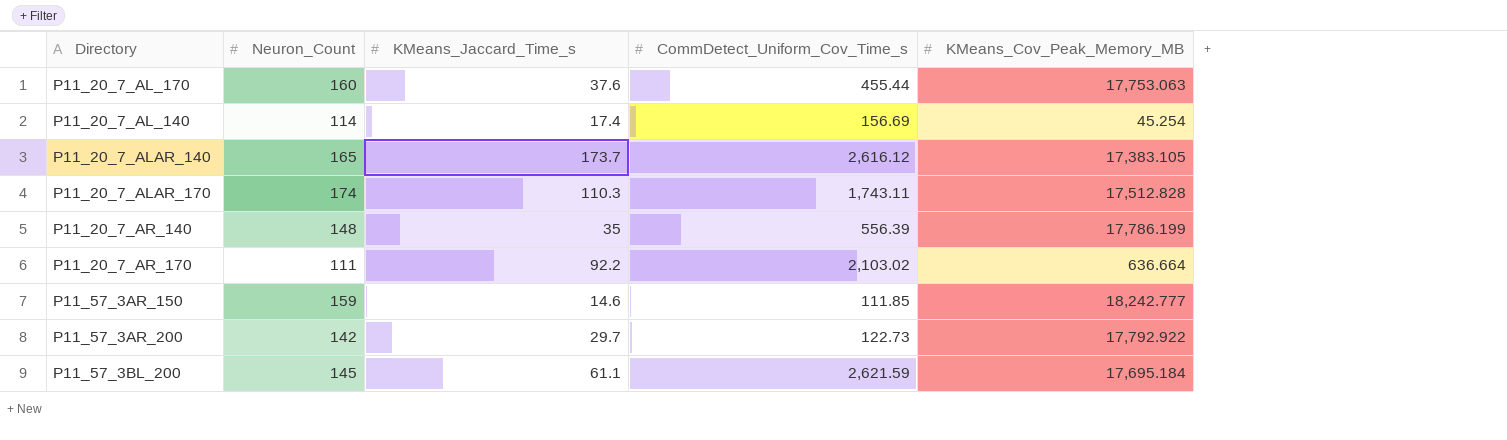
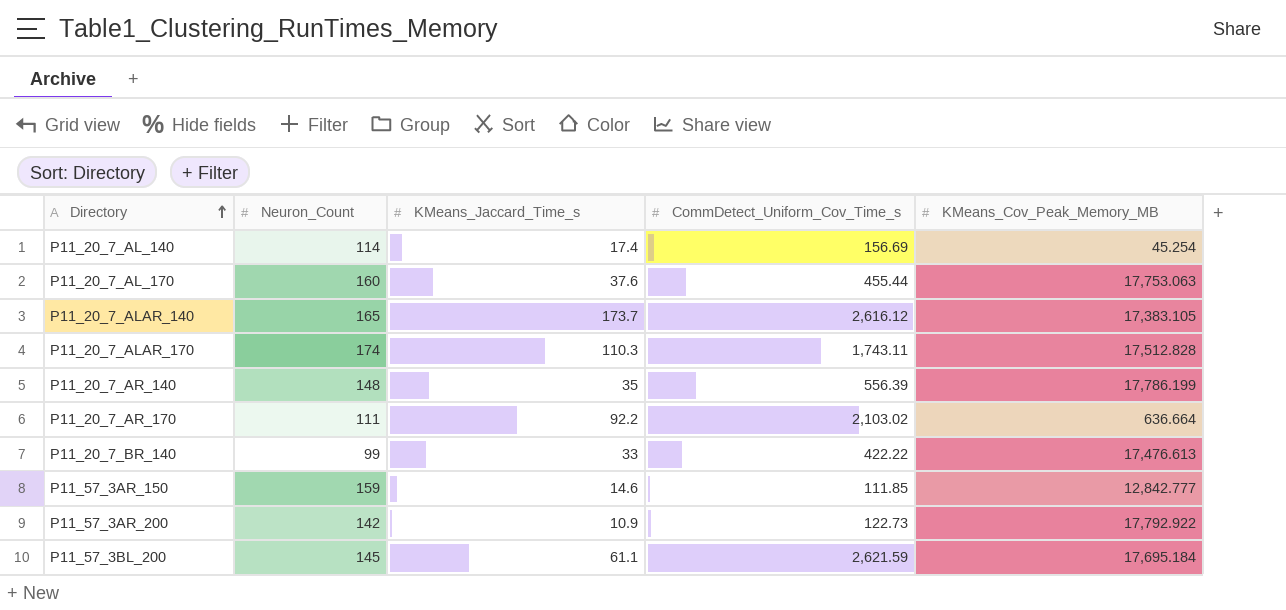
row order: none -> Directory ascending
row P11_20_7_BR_140: none -> 99 | 33 | 422.22 | 17,476.613
P11_57_3AR_150 | KMeans_Cov_Peak_Memory_MB: 18,242.777 -> 12,842.777
P11_57_3AR_200 | KMeans_Jaccard_Time_s: 29.7 -> 10.9

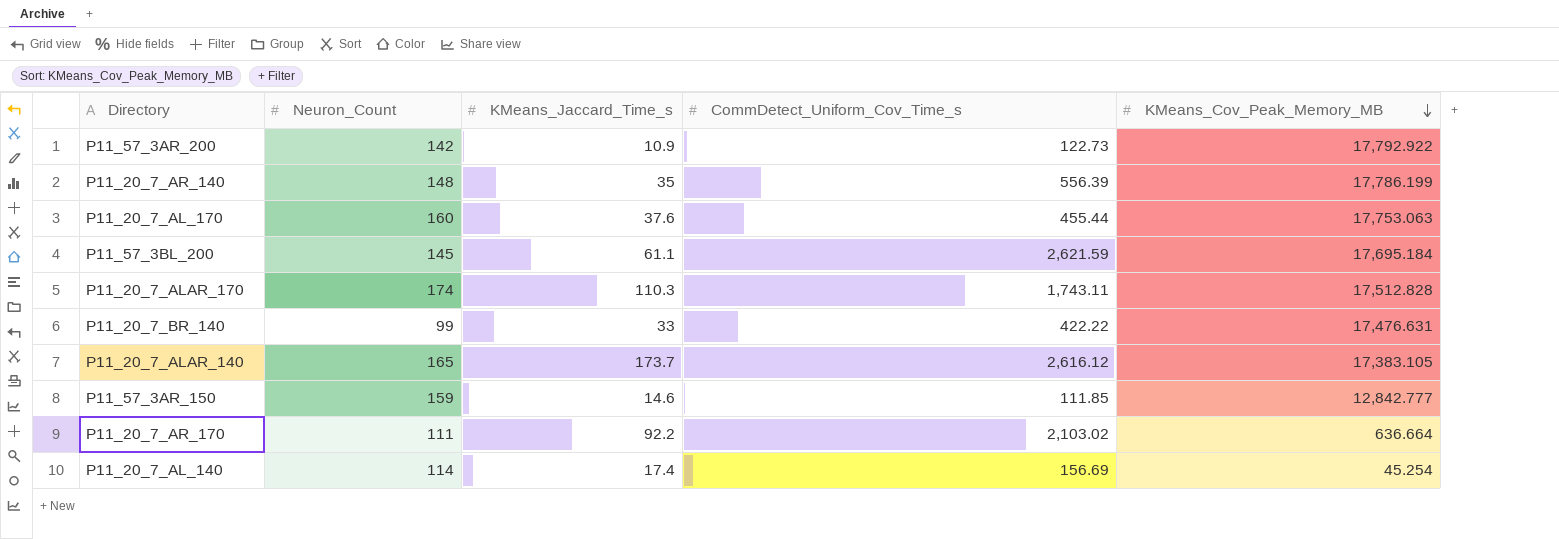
row order: Directory ascending -> KMeans_Cov_Peak_Memory_MB descending
P11_20_7_BR_140 | KMeans_Cov_Peak_Memory_MB: 17,476.613 -> 17,476.631

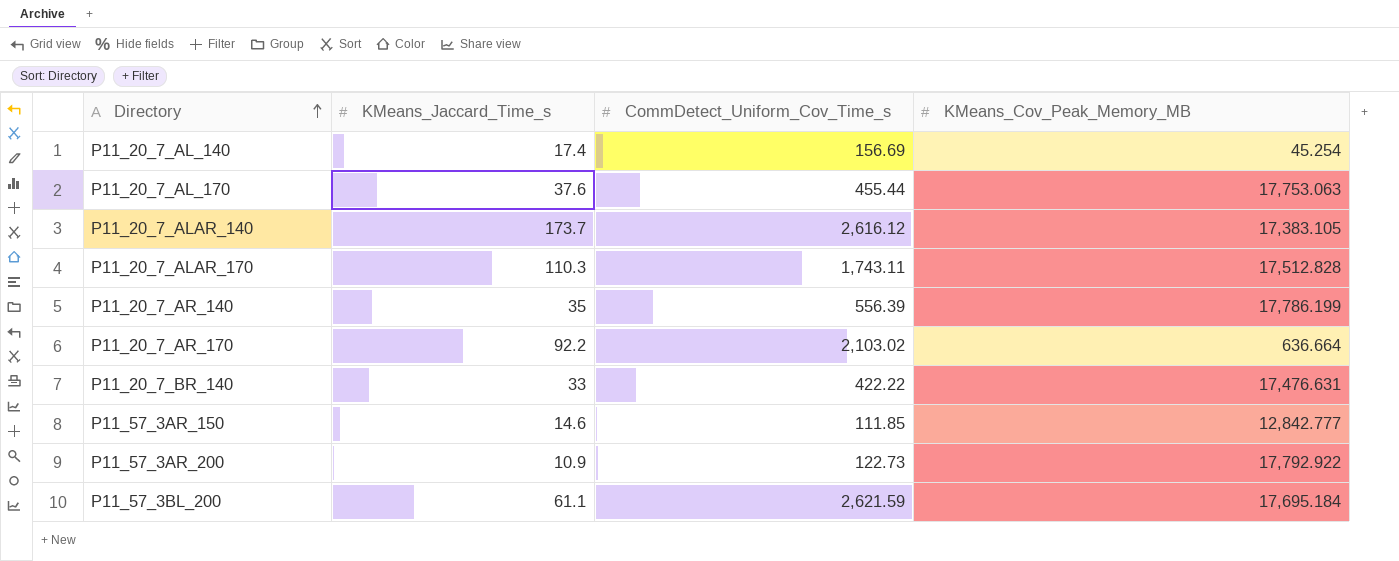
row order: KMeans_Cov_Peak_Memory_MB descending -> Directory ascending
column Neuron_Count | position: 2 -> none

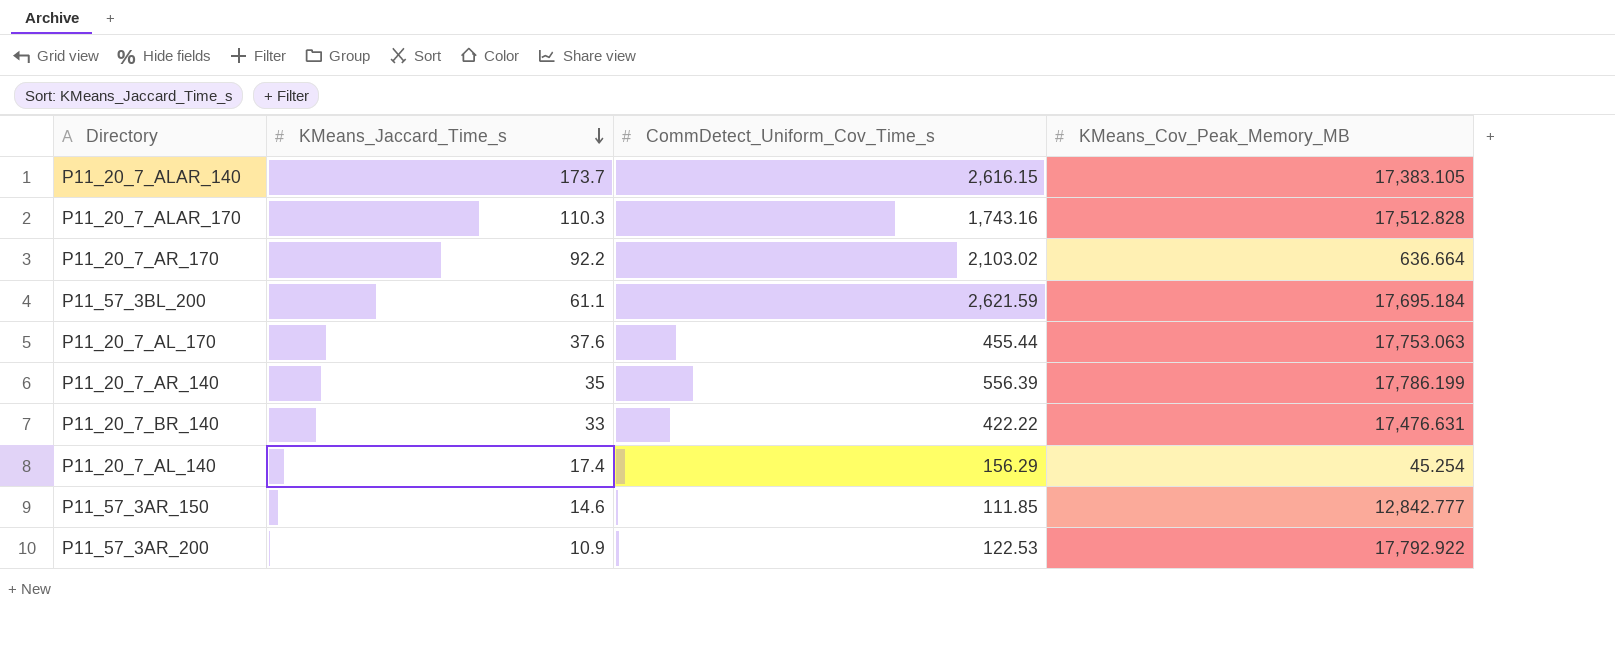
row order: Directory ascending -> KMeans_Jaccard_Time_s descending
P11_20_7_ALAR_140 | CommDetect_Uniform_Cov_Time_s: 2,616.12 -> 2,616.15
P11_20_7_ALAR_170 | CommDetect_Uniform_Cov_Time_s: 1,743.11 -> 1,743.16
P11_20_7_AL_140 | CommDetect_Uniform_Cov_Time_s: 156.69 -> 156.29
P11_57_3AR_200 | CommDetect_Uniform_Cov_Time_s: 122.73 -> 122.53

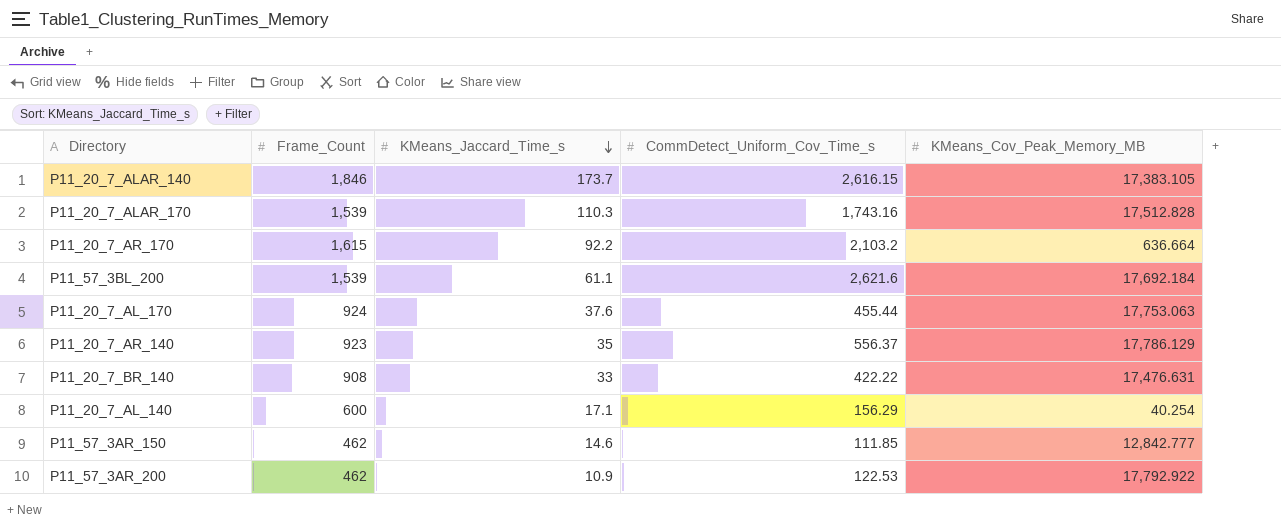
column Frame_Count | position: none -> 2
P11_20_7_AR_170 | CommDetect_Uniform_Cov_Time_s: 2,103.02 -> 2,103.2
P11_57_3BL_200 | CommDetect_Uniform_Cov_Time_s: 2,621.59 -> 2,621.6
P11_57_3BL_200 | KMeans_Cov_Peak_Memory_MB: 17,695.184 -> 17,692.184
P11_20_7_AR_140 | CommDetect_Uniform_Cov_Time_s: 556.39 -> 556.37
P11_20_7_AR_140 | KMeans_Cov_Peak_Memory_MB: 17,786.199 -> 17,786.129
P11_20_7_AL_140 | KMeans_Jaccard_Time_s: 17.4 -> 17.1
P11_20_7_AL_140 | KMeans_Cov_Peak_Memory_MB: 45.254 -> 40.254

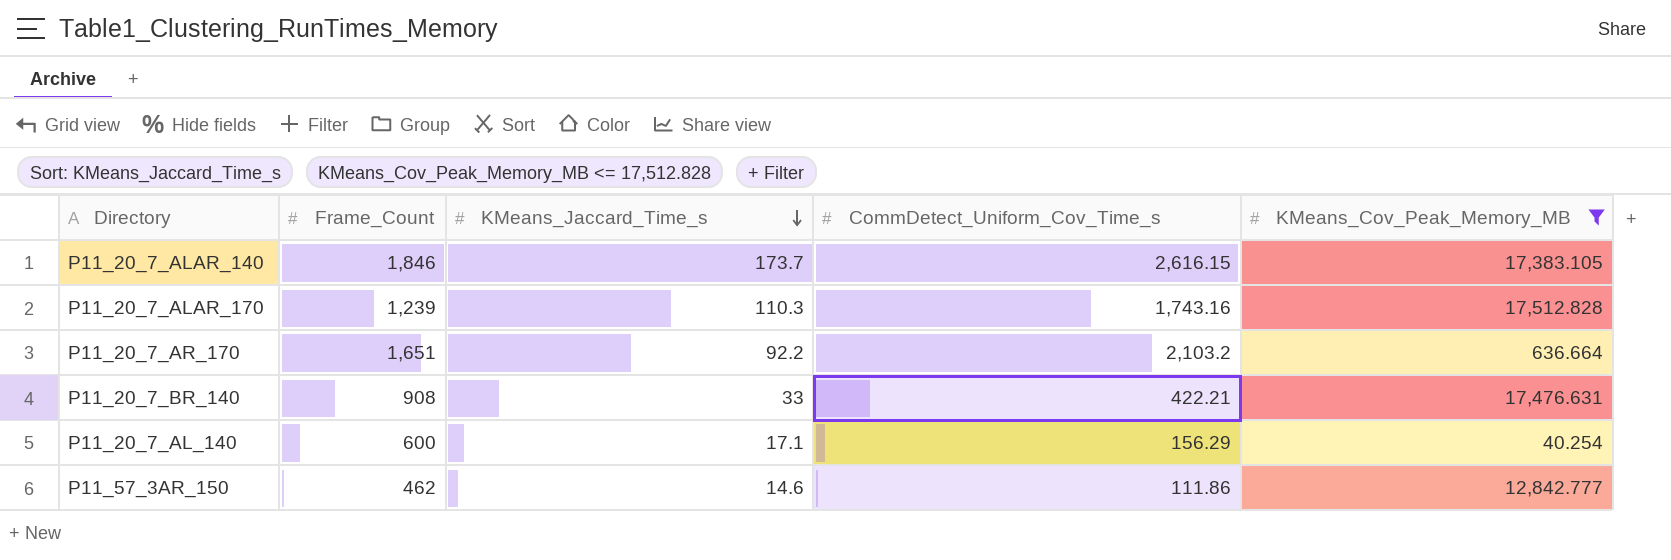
filter: none -> KMeans_Cov_Peak_Memory_MB <= 17,512.828
P11_20_7_ALAR_170 | Frame_Count: 1,539 -> 1,239
P11_20_7_AR_170 | Frame_Count: 1,615 -> 1,651
P11_20_7_BR_140 | CommDetect_Uniform_Cov_Time_s: 422.22 -> 422.21
P11_57_3AR_150 | CommDetect_Uniform_Cov_Time_s: 111.85 -> 111.86

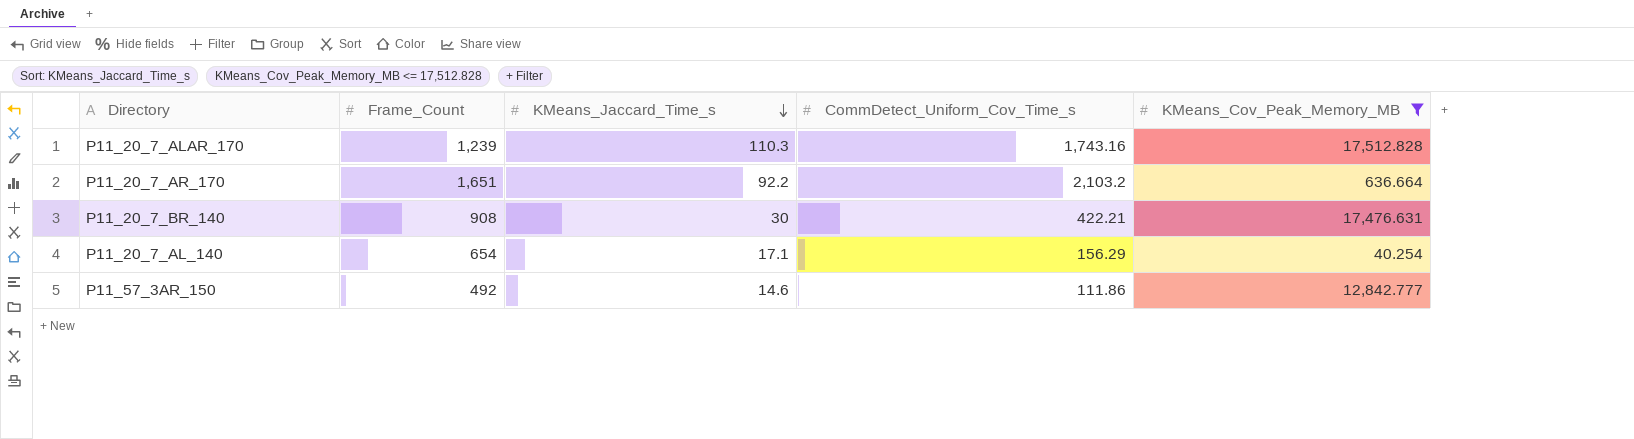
row P11_20_7_ALAR_140: 1,846 | 173.7 | 2,616.15 | 17,383.105 -> none
P11_20_7_BR_140 | KMeans_Jaccard_Time_s: 33 -> 30
P11_20_7_AL_140 | Frame_Count: 600 -> 654
P11_57_3AR_150 | Frame_Count: 462 -> 492

